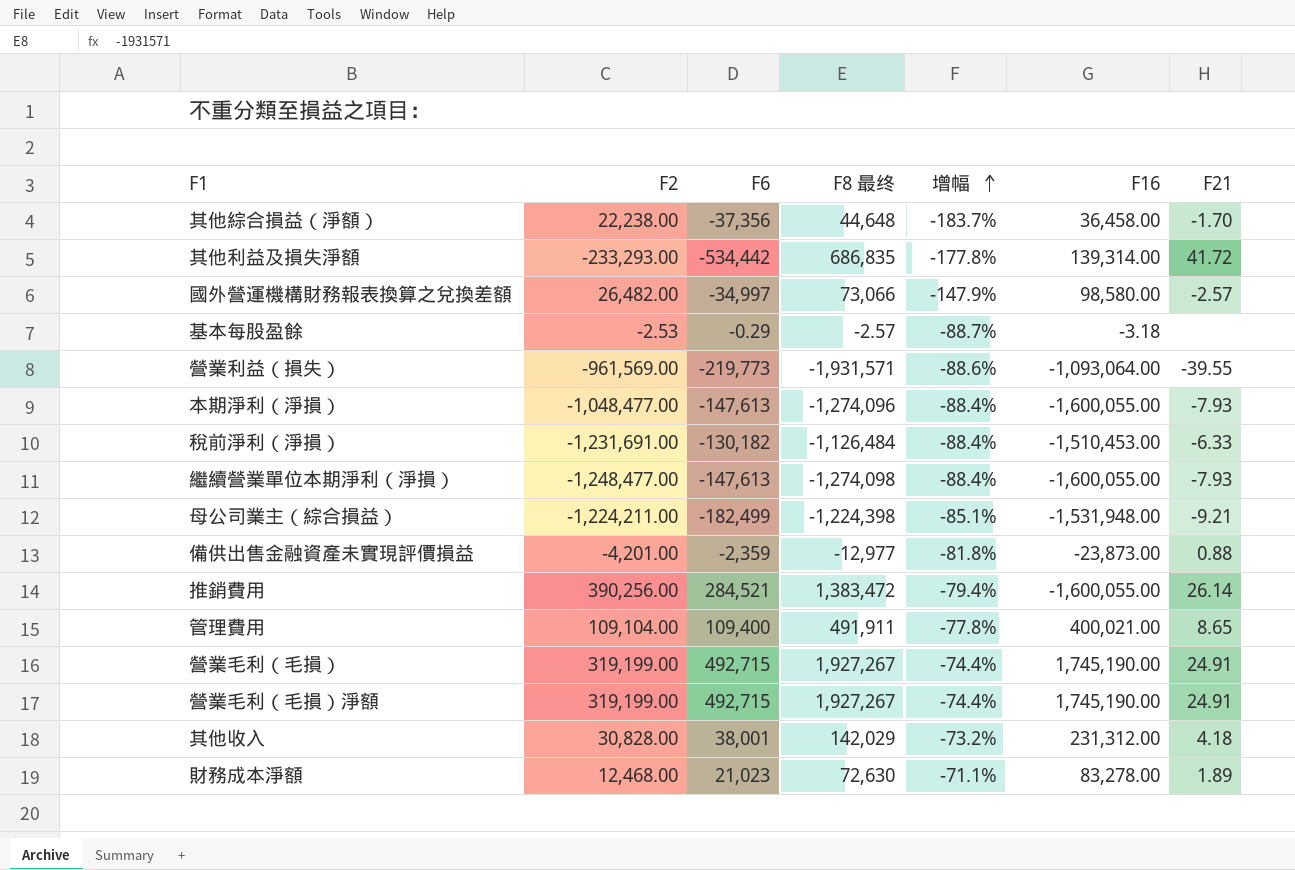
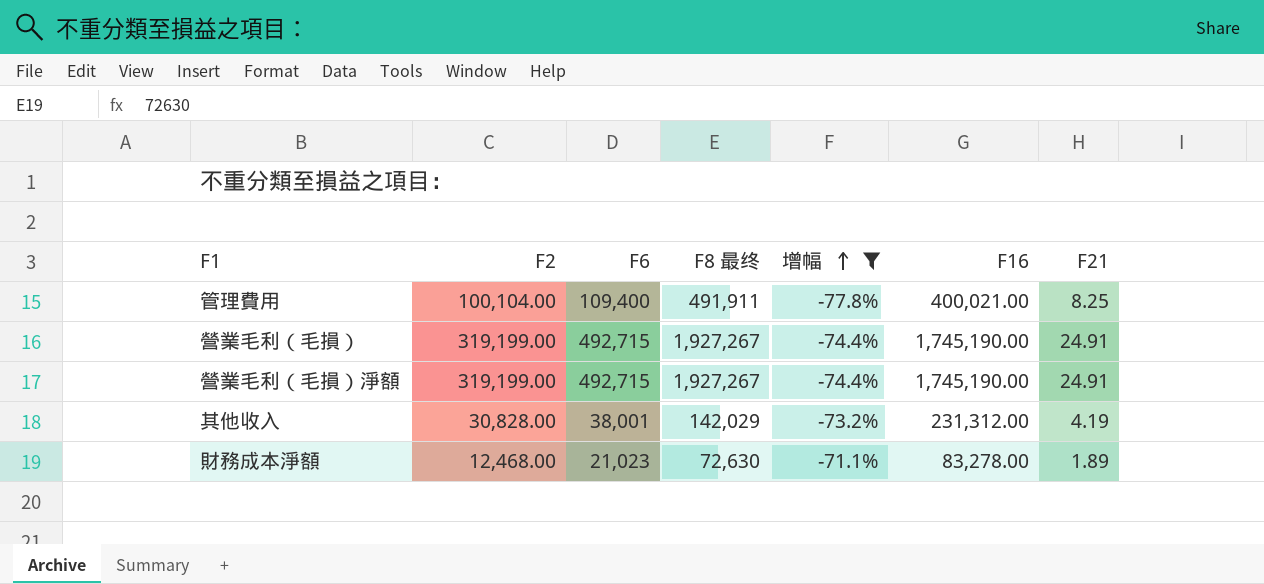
filter: none -> 增幅 >= -77.8%
管理費用 | F2: 109,104.00 -> 100,104.00
管理費用 | F21: 8.65 -> 8.25
其他收入 | F21: 4.18 -> 4.19

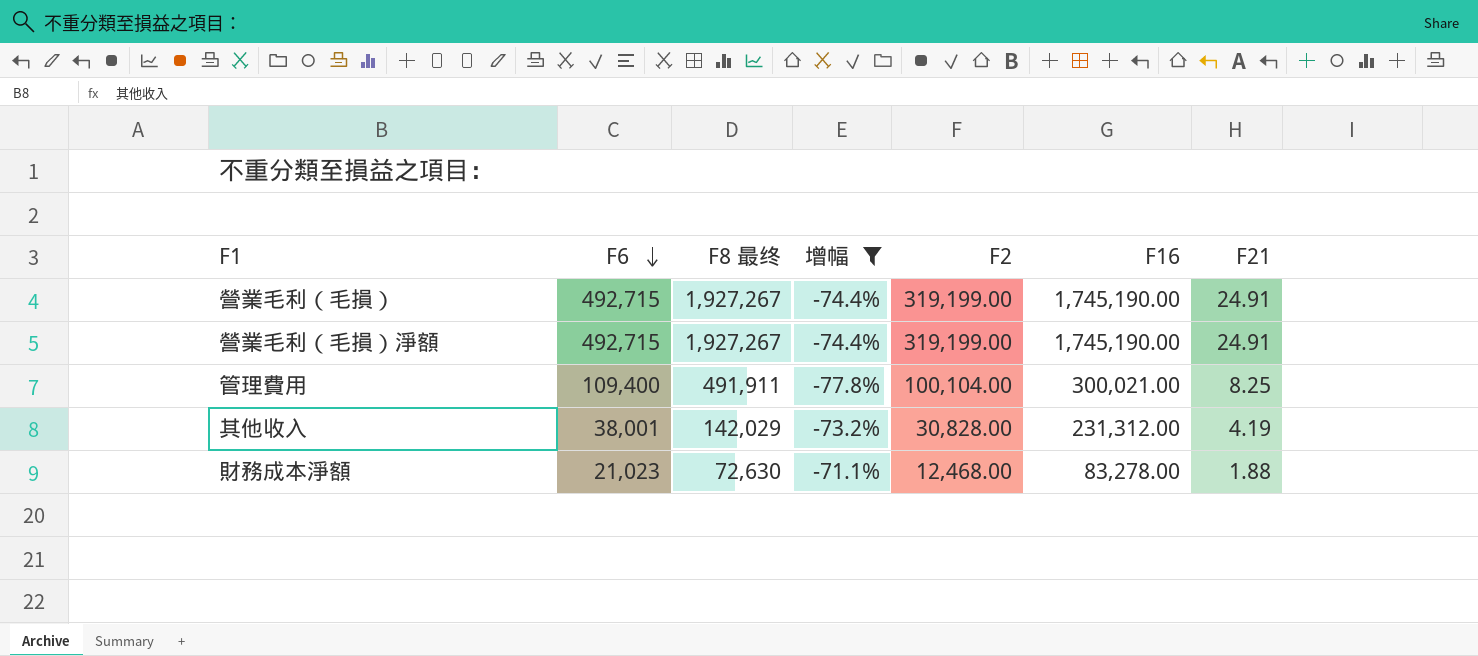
row order: 增幅 ascending -> F6 descending
column F2 | position: 2 -> 5
管理費用 | F16: 400,021.00 -> 300,021.00
財務成本淨額 | F21: 1.89 -> 1.88

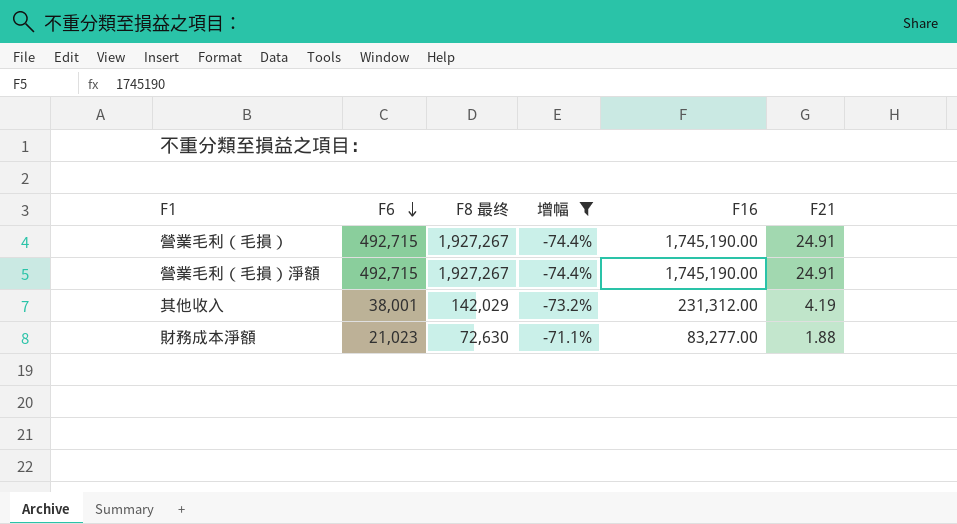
column F2 | position: 5 -> none
row 管理費用: 109,400 | 491,911 | -77.8% | 100,104.00 | 300,021.00 | 8.25 -> none
財務成本淨額 | F16: 83,278.00 -> 83,277.00

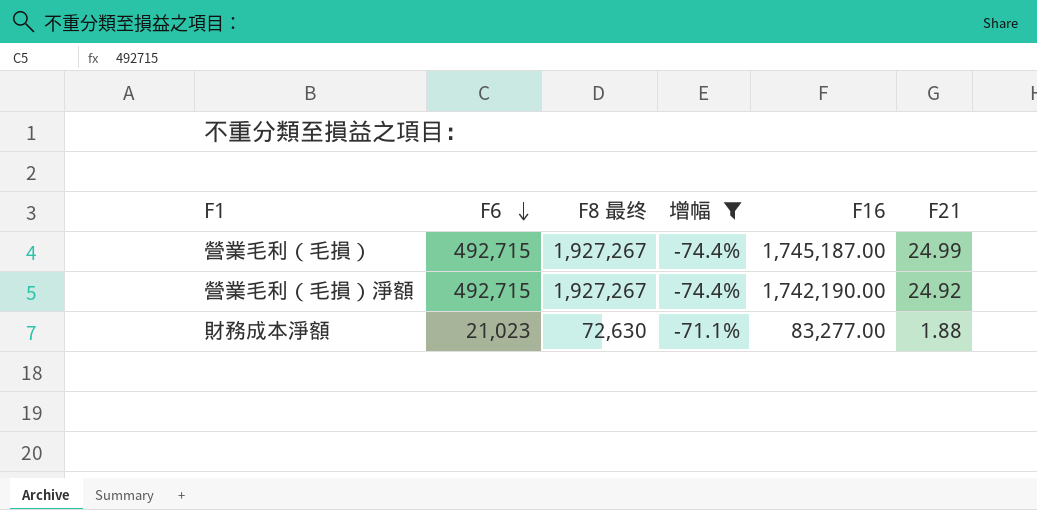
row 其他收入: 38,001 | 142,029 | -73.2% | 231,312.00 | 4.19 -> none
營業毛利（毛損） | F16: 1,745,190.00 -> 1,745,187.00
營業毛利（毛損） | F21: 24.91 -> 24.99
營業毛利（毛損）淨額 | F16: 1,745,190.00 -> 1,742,190.00
營業毛利（毛損）淨額 | F21: 24.91 -> 24.92

